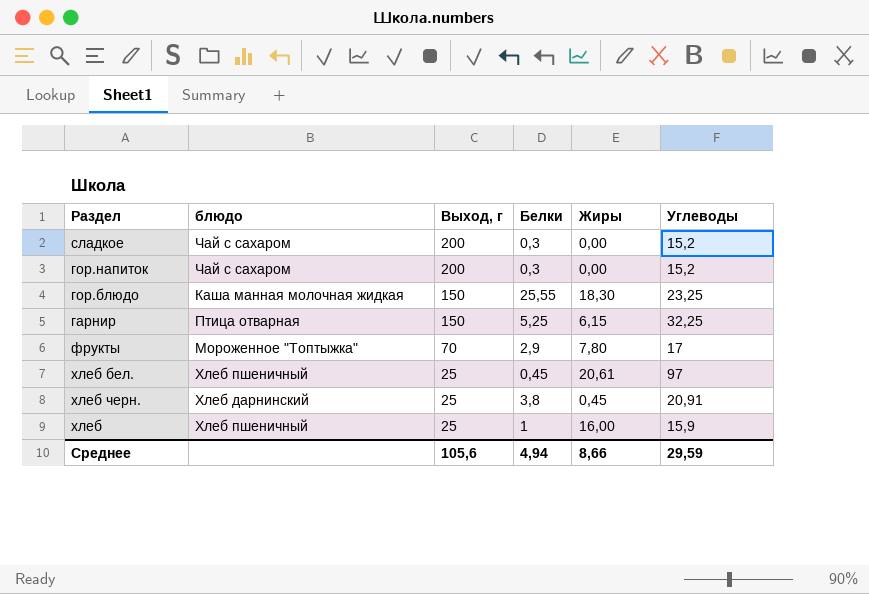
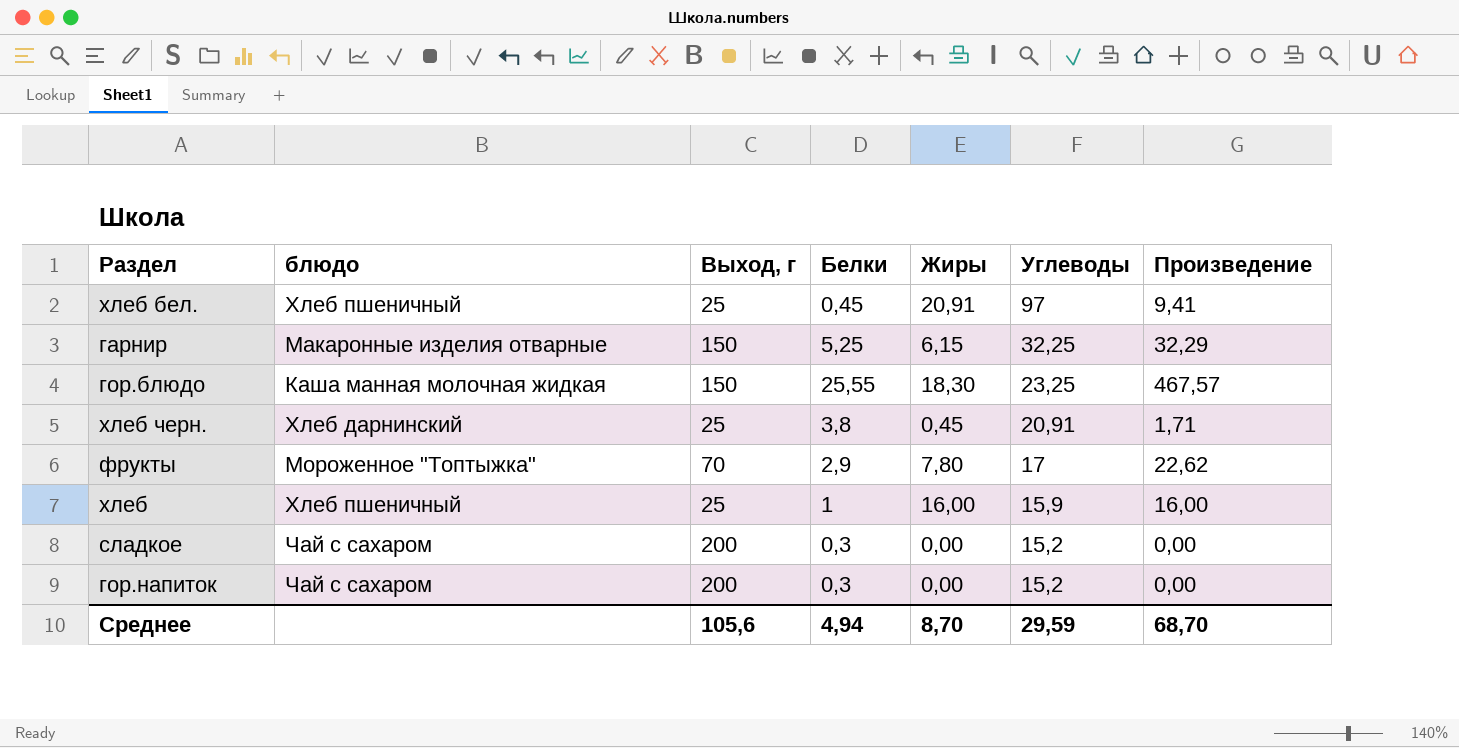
row order: Выход, г descending -> Углеводы descending
column Произведение | formula: none -> [Белки] * [Жиры]
хлеб бел. | Жиры: 20,61 -> 20,91
гарнир | блюдо: Птица отварная -> Макаронные изделия отварные
Среднее | Жиры: 8,66 -> 8,70

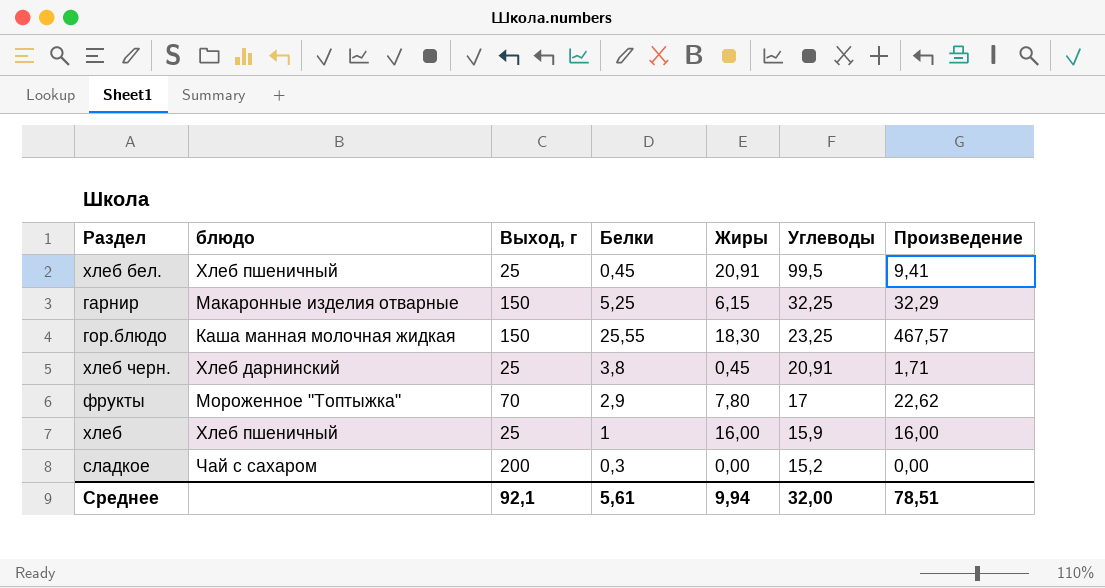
row гор.напиток: Чай с сахаром | 200 | 0,3 | 0,00 | 15,2 | 0,00 -> none
хлеб бел. | Углеводы: 97 -> 99,5
Среднее | Выход, г: 105,6 -> 92,1
Среднее | Белки: 4,94 -> 5,61
Среднее | Жиры: 8,70 -> 9,94
Среднее | Углеводы: 29,59 -> 32,00
Среднее | Произведение: 68,70 -> 78,51

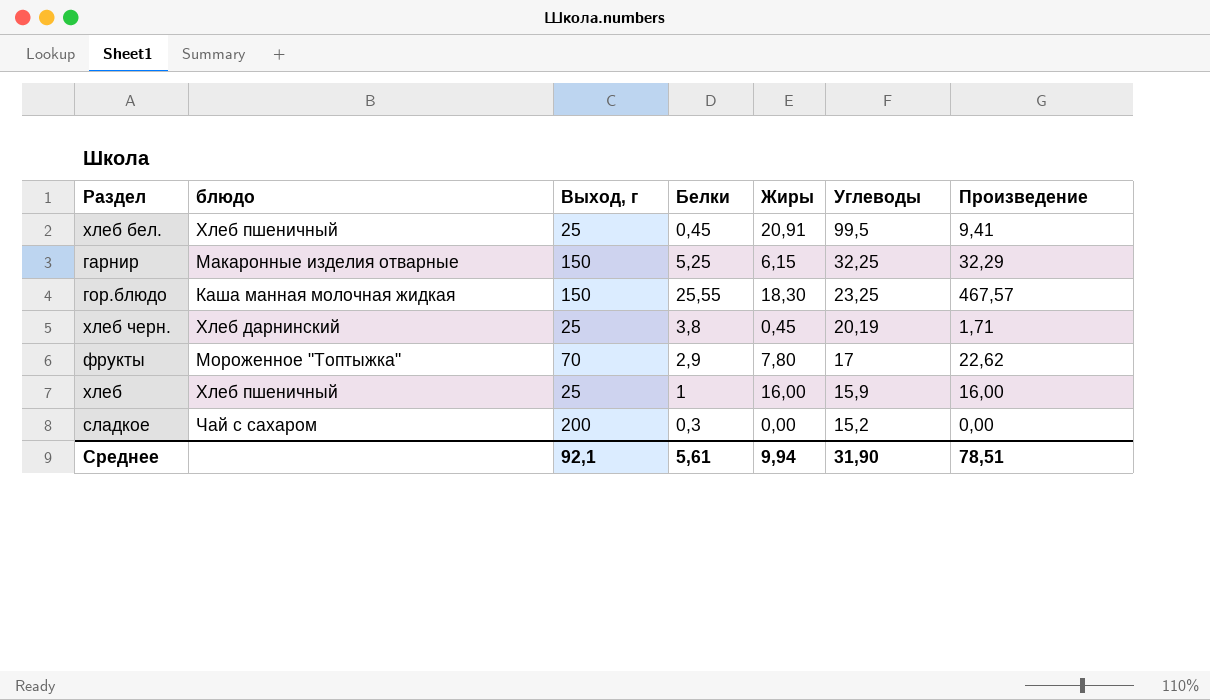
хлеб черн. | Углеводы: 20,91 -> 20,19
Среднее | Углеводы: 32,00 -> 31,90

